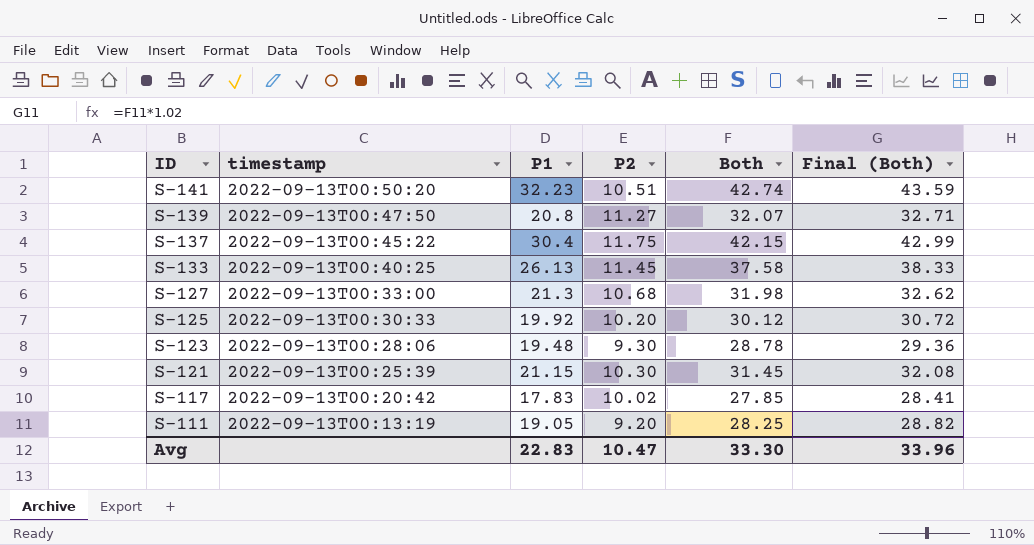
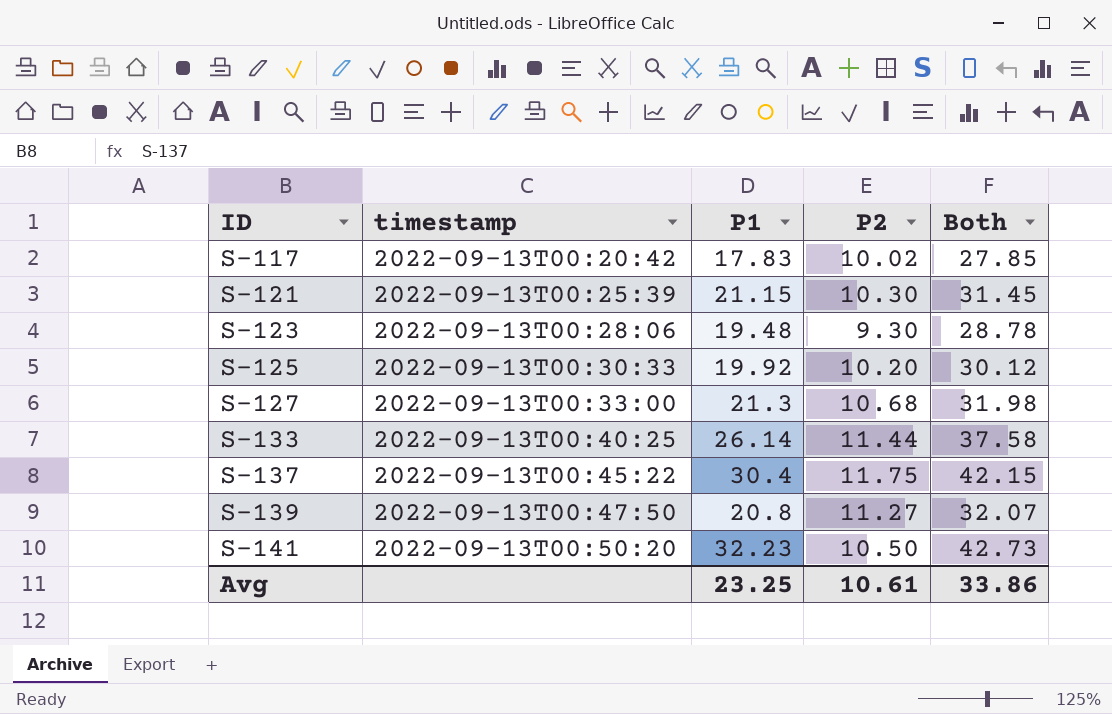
row order: ID descending -> ID ascending
column Final (Both) | formula: [Both] * 1.02 -> none
row S-111: 2022-09-13T00:13:19 | 19.05 | 9.20 | 28.25 | 28.82 -> none
S-133 | P1: 26.13 -> 26.14
S-133 | P2: 11.45 -> 11.44
S-141 | P2: 10.51 -> 10.50
S-141 | Both: 42.74 -> 42.73
Avg | P1: 22.83 -> 23.25
Avg | P2: 10.47 -> 10.61
Avg | Both: 33.30 -> 33.86

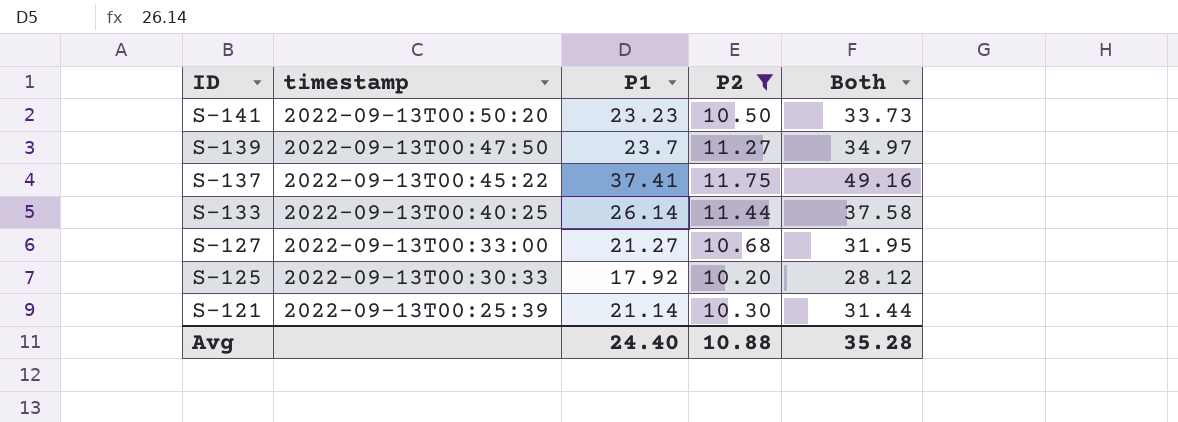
filter: none -> P2 >= 10.20
row order: ID ascending -> ID descending
S-141 | P1: 32.23 -> 23.23
S-141 | Both: 42.73 -> 33.73
S-139 | P1: 20.8 -> 23.7
S-139 | Both: 32.07 -> 34.97
S-137 | P1: 30.4 -> 37.41
S-137 | Both: 42.15 -> 49.16
S-127 | P1: 21.3 -> 21.27
S-127 | Both: 31.98 -> 31.95
S-125 | P1: 19.92 -> 17.92
S-125 | Both: 30.12 -> 28.12
S-121 | P1: 21.15 -> 21.14
S-121 | Both: 31.45 -> 31.44
Avg | P1: 23.25 -> 24.40
Avg | P2: 10.61 -> 10.88
Avg | Both: 33.86 -> 35.28

